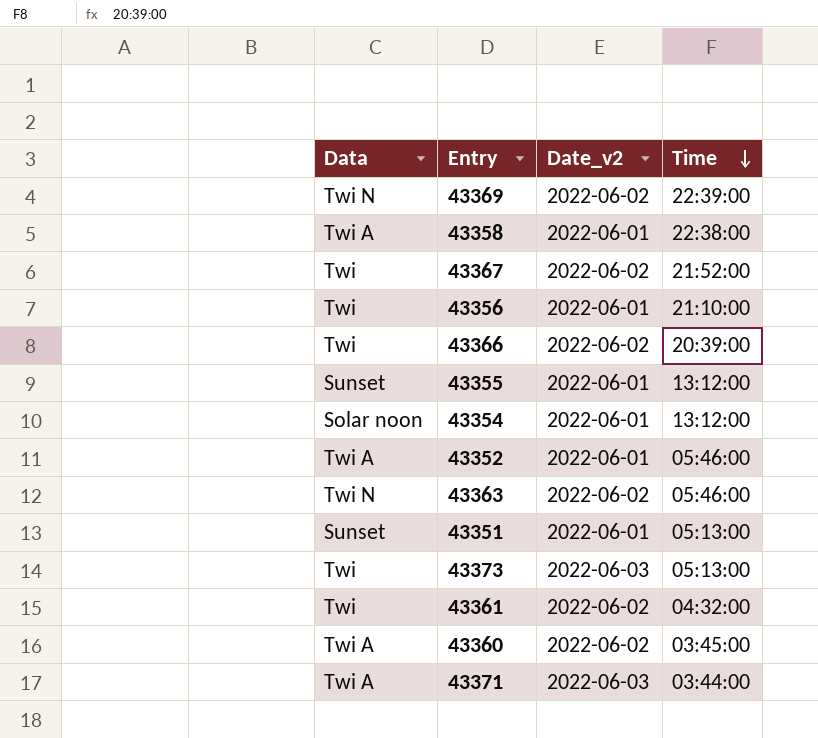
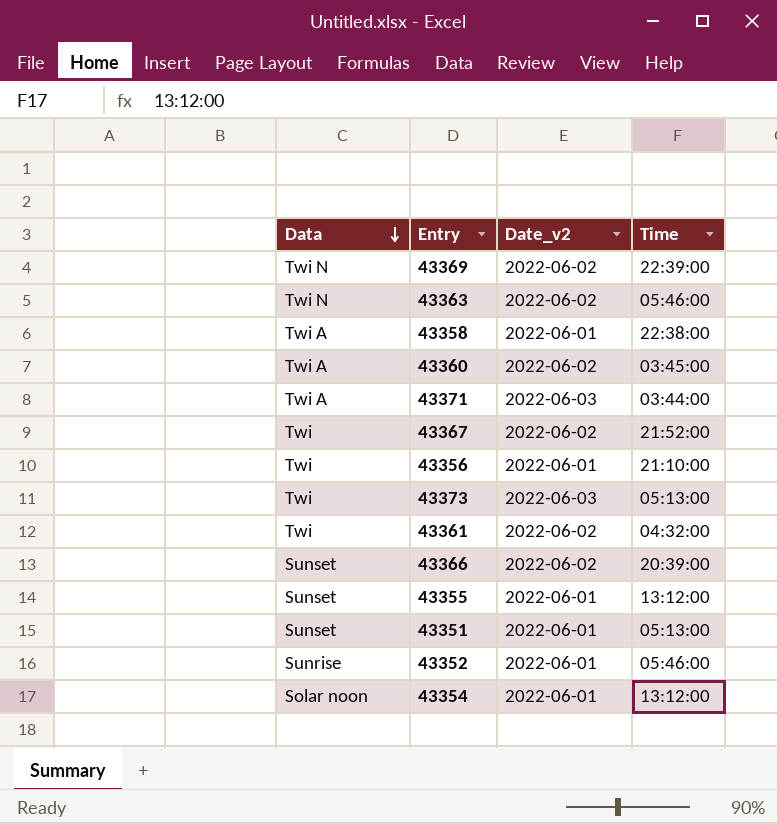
row order: Time descending -> Data descending
43366 | Data: Twi -> Sunset
43352 | Data: Twi A -> Sunrise

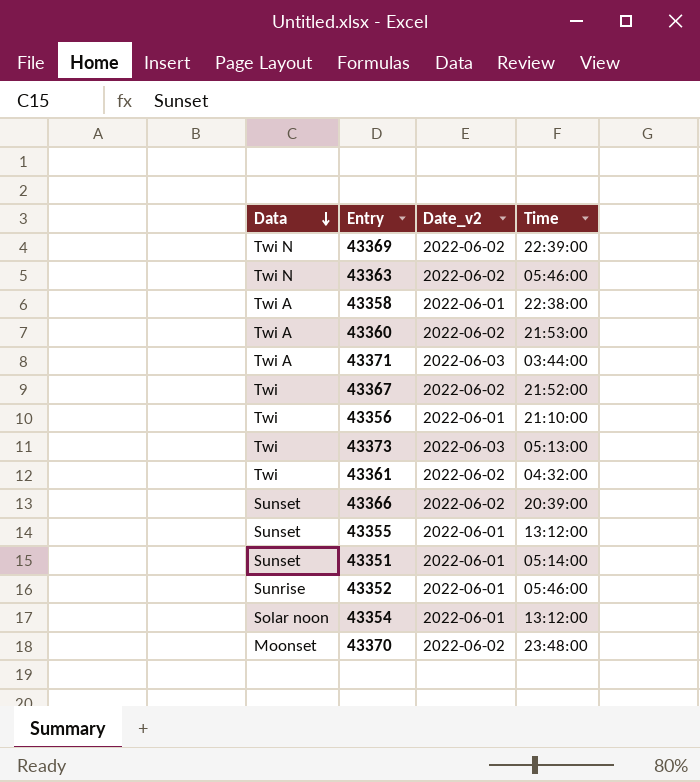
43360 | Time: 03:45:00 -> 21:53:00
43351 | Time: 05:13:00 -> 05:14:00
row 43370: none -> Moonset | 2022-06-02 | 23:48:00

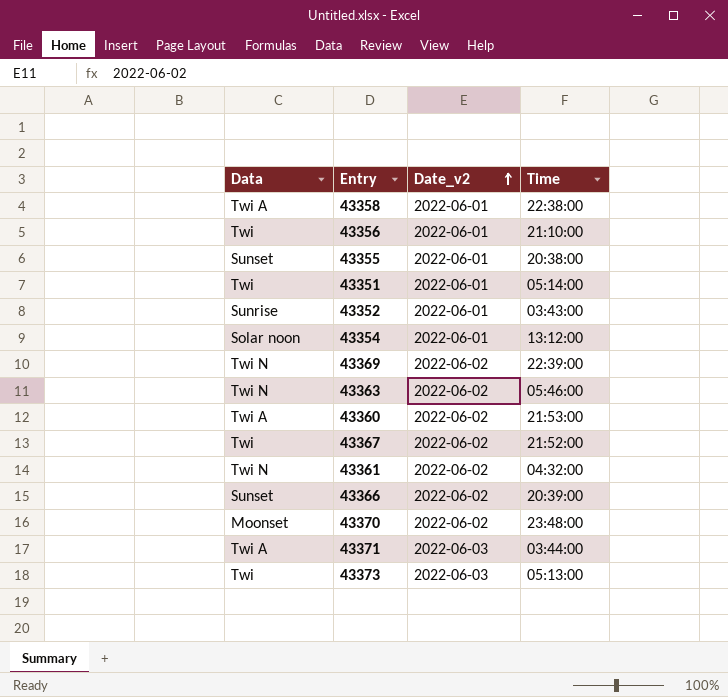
row order: Data descending -> Date_v2 ascending
43355 | Time: 13:12:00 -> 20:38:00
43351 | Data: Sunset -> Twi
43352 | Time: 05:46:00 -> 03:43:00
43361 | Data: Twi -> Twi N

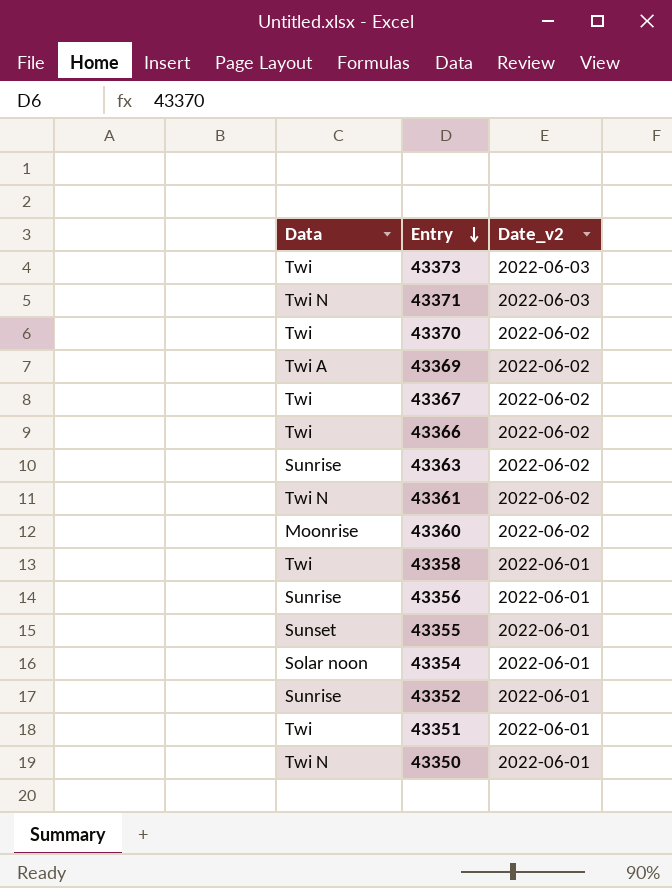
row order: Date_v2 ascending -> Entry descending
column Time | position: 4 -> none
43371 | Data: Twi A -> Twi N
43370 | Data: Moonset -> Twi
43369 | Data: Twi N -> Twi A
43366 | Data: Sunset -> Twi
43363 | Data: Twi N -> Sunrise
43360 | Data: Twi A -> Moonrise
43358 | Data: Twi A -> Twi
43356 | Data: Twi -> Sunrise
row 43350: none -> Twi N | 2022-06-01

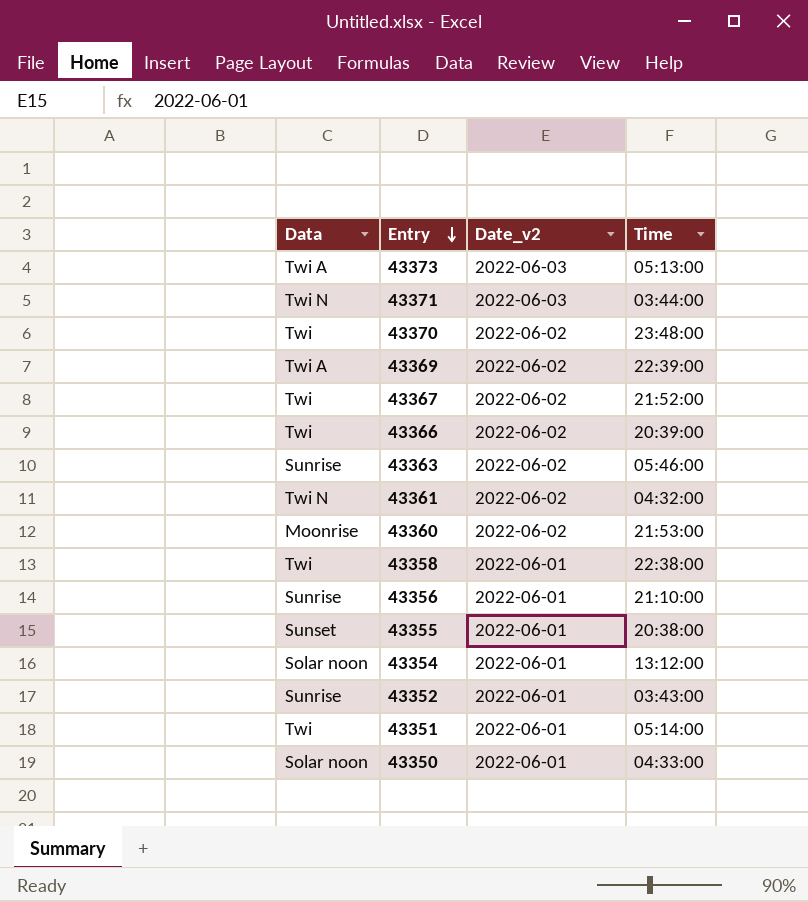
column Time | position: none -> 4
43373 | Data: Twi -> Twi A
43350 | Data: Twi N -> Solar noon

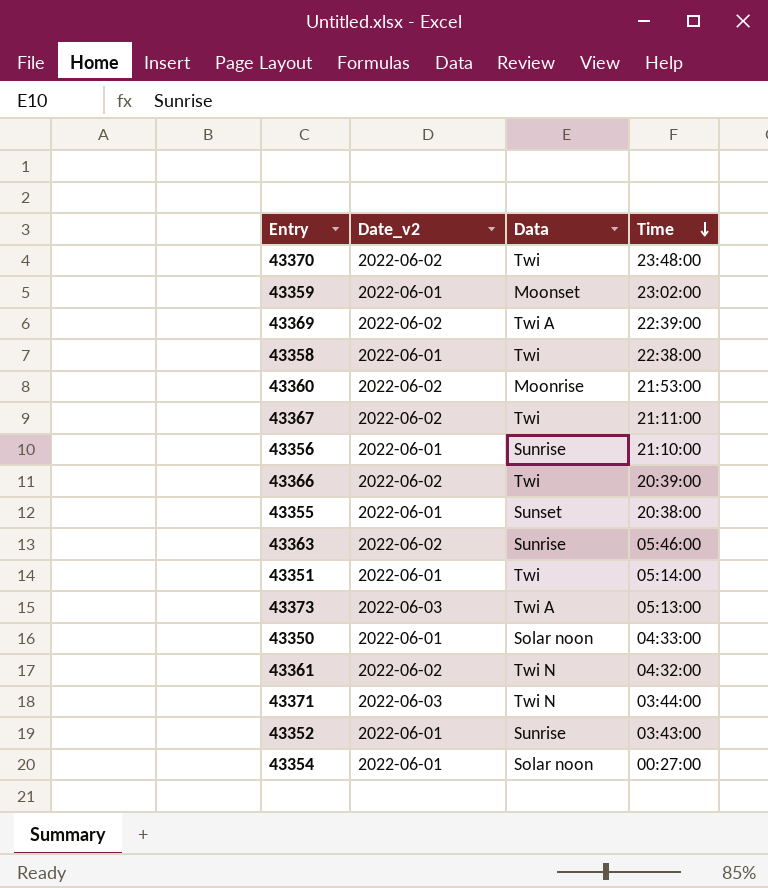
row order: Entry descending -> Time descending
column Data | position: 1 -> 3
row 43359: none -> 2022-06-01 | Moonset | 23:02:00
43367 | Time: 21:52:00 -> 21:11:00
43354 | Time: 13:12:00 -> 00:27:00

